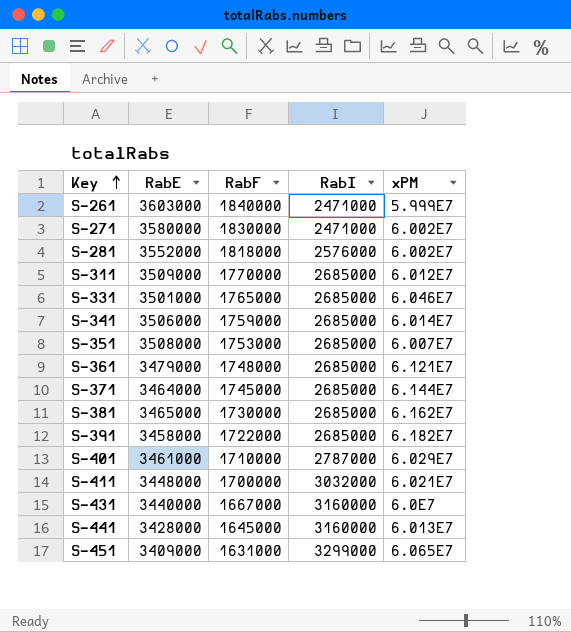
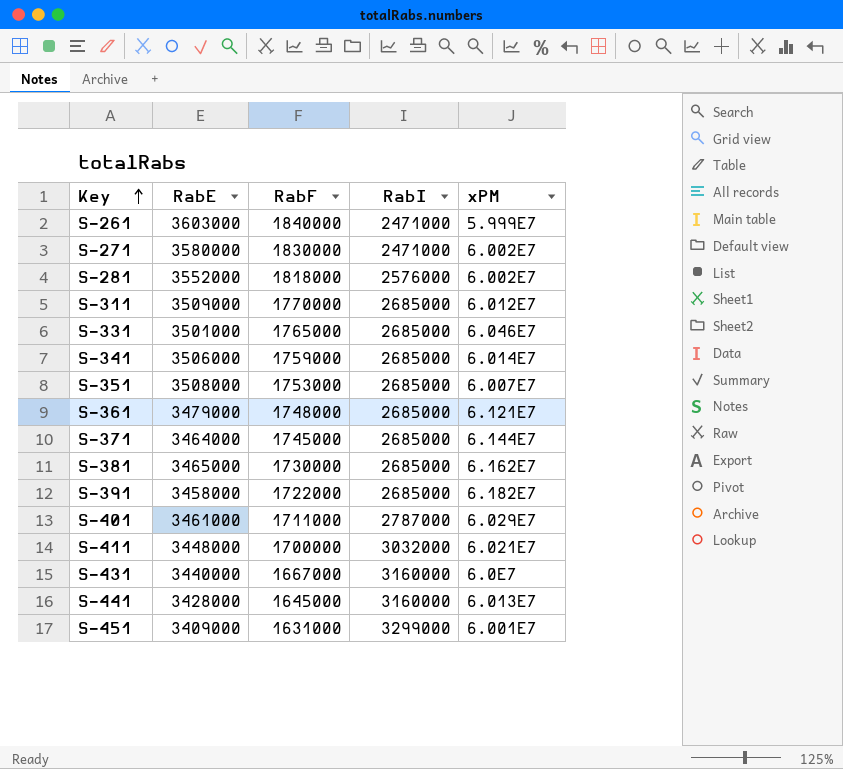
S-401 | RabF: 1710000 -> 1711000
S-451 | xPM: 6.065E7 -> 6.001E7

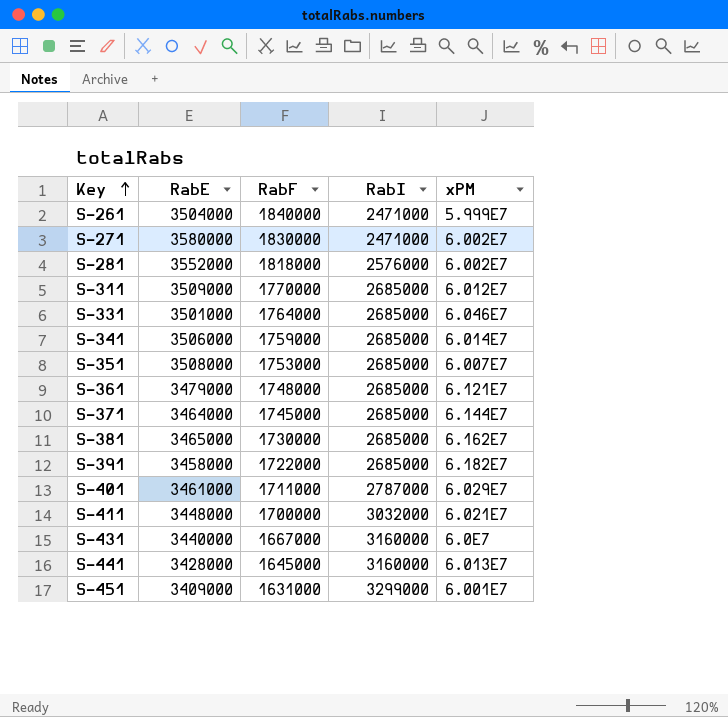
S-261 | RabE: 3603000 -> 3504000
S-331 | RabF: 1765000 -> 1764000

